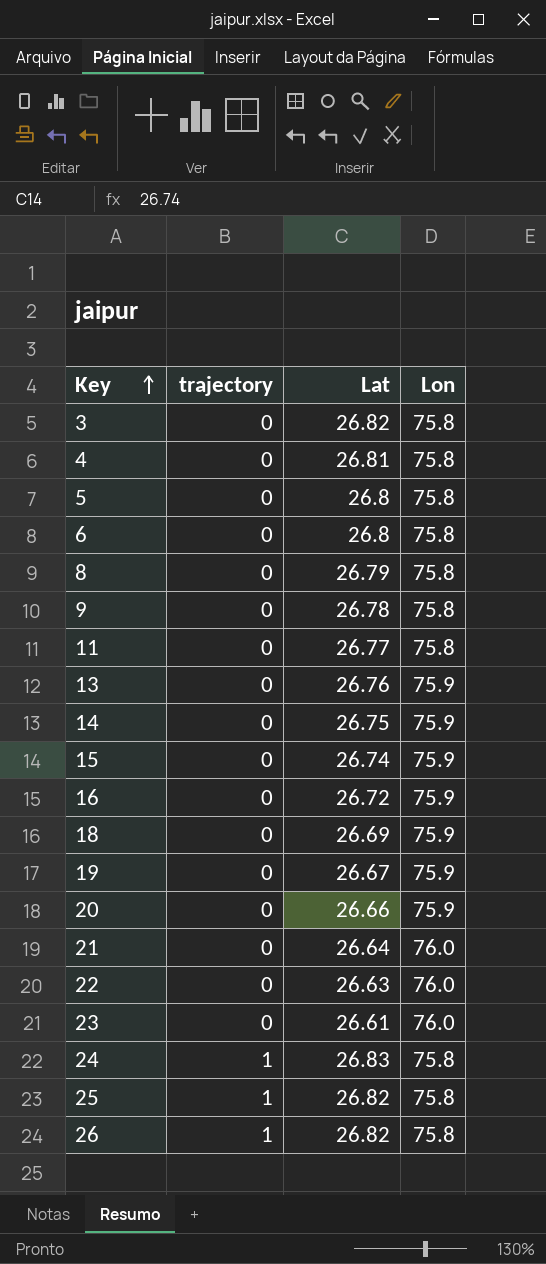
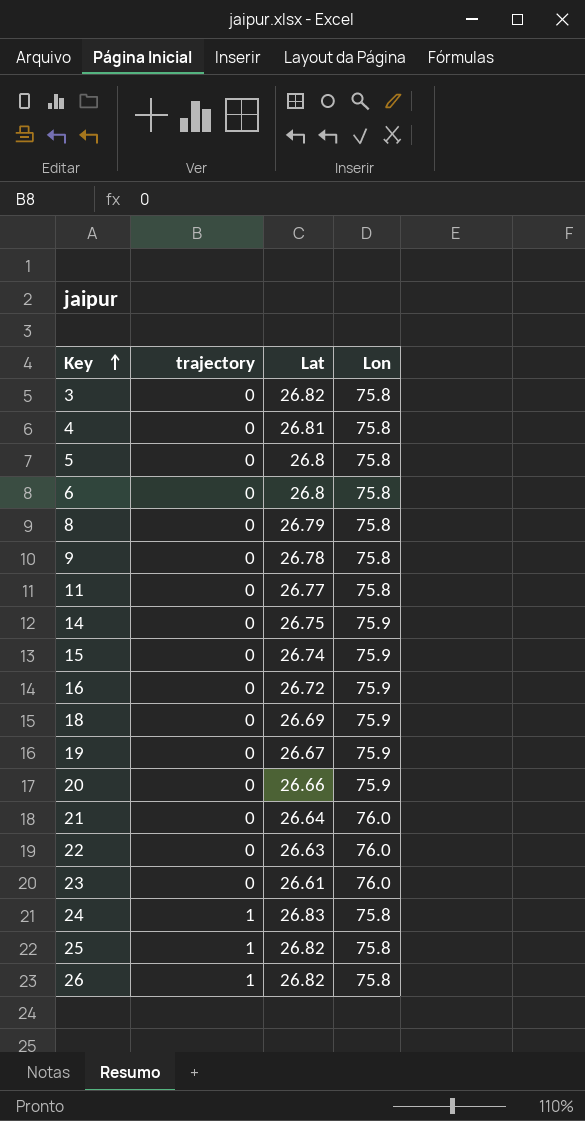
row 13: 0 | 26.76 | 75.9 -> none

